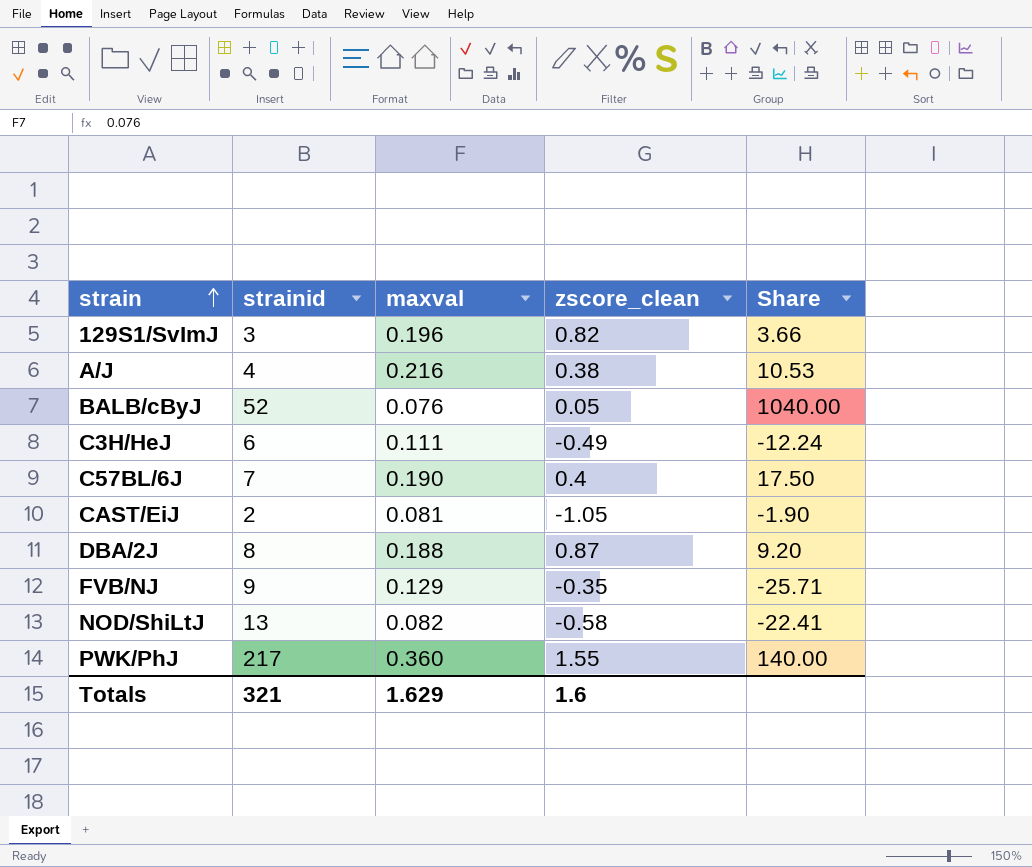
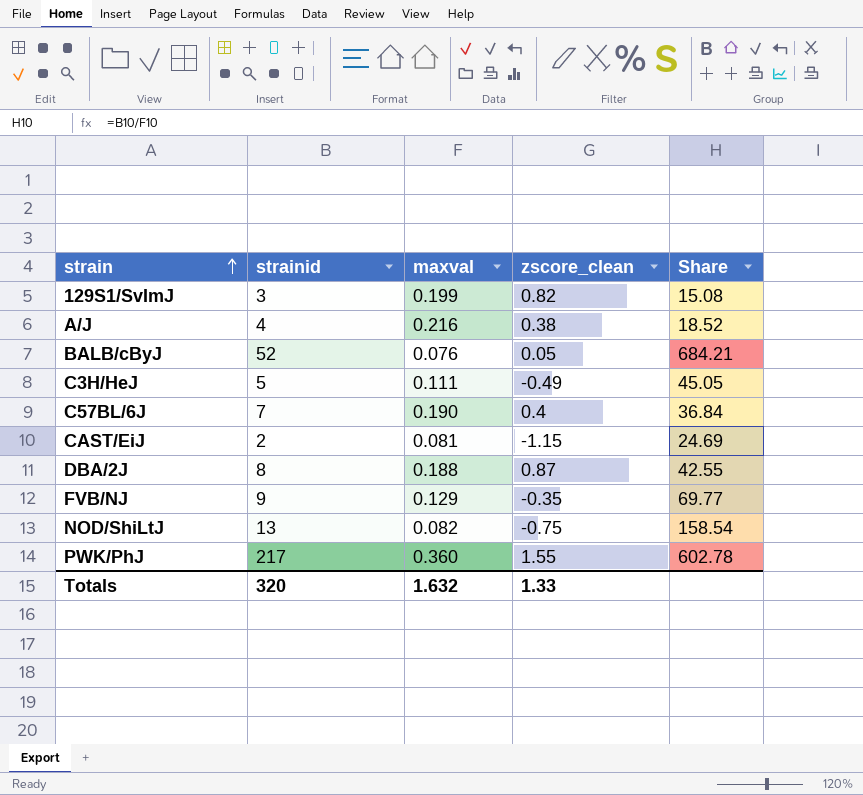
column Share | formula: [strainid] / [zscore_clean] -> [strainid] / [maxval]
129S1/SvImJ | maxval: 0.196 -> 0.199
C3H/HeJ | strainid: 6 -> 5
CAST/EiJ | zscore_clean: -1.05 -> -1.15
NOD/ShiLtJ | zscore_clean: -0.58 -> -0.75
Totals | strainid: 321 -> 320
Totals | maxval: 1.629 -> 1.632
Totals | zscore_clean: 1.6 -> 1.33

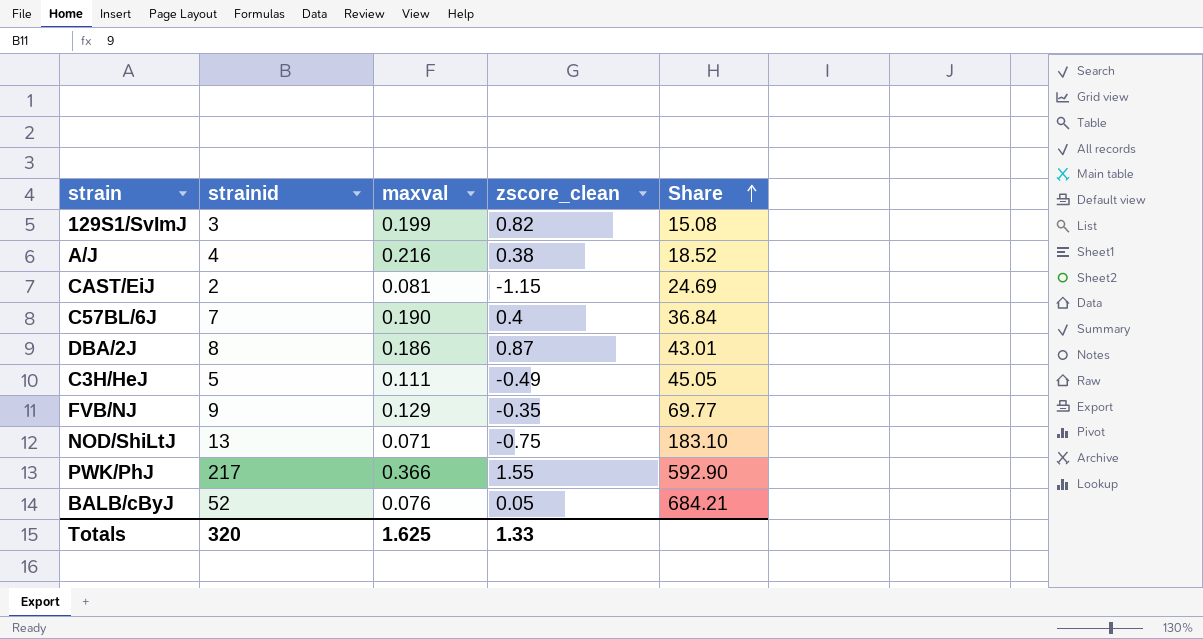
row order: strain ascending -> Share ascending
DBA/2J | maxval: 0.188 -> 0.186
DBA/2J | Share: 42.55 -> 43.01
NOD/ShiLtJ | maxval: 0.082 -> 0.071
NOD/ShiLtJ | Share: 158.54 -> 183.10
PWK/PhJ | maxval: 0.360 -> 0.366
PWK/PhJ | Share: 602.78 -> 592.90
Totals | maxval: 1.632 -> 1.625

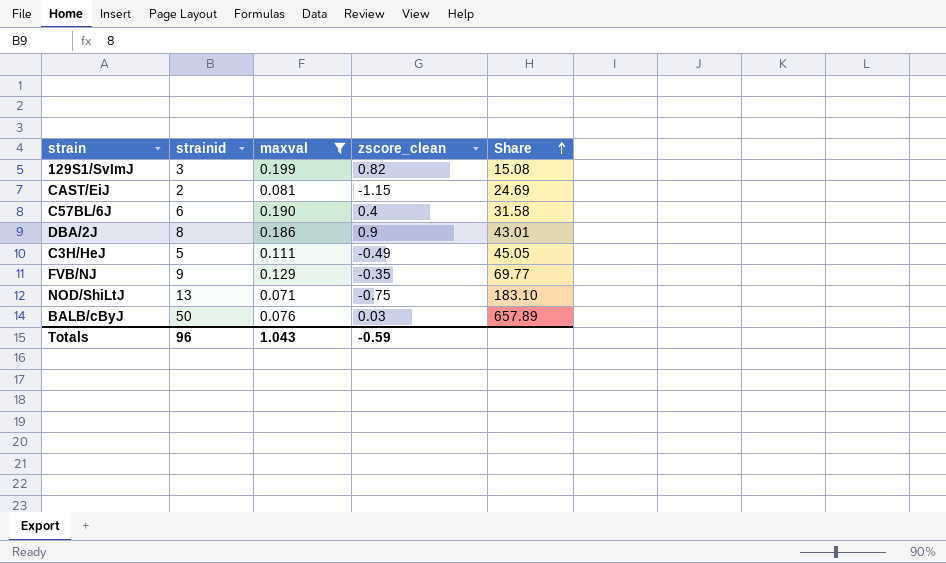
filter: none -> maxval <= 0.199
C57BL/6J | strainid: 7 -> 6
C57BL/6J | Share: 36.84 -> 31.58
DBA/2J | zscore_clean: 0.87 -> 0.9
BALB/cByJ | strainid: 52 -> 50
BALB/cByJ | zscore_clean: 0.05 -> 0.03
BALB/cByJ | Share: 684.21 -> 657.89
Totals | strainid: 320 -> 96
Totals | maxval: 1.625 -> 1.043
Totals | zscore_clean: 1.33 -> -0.59

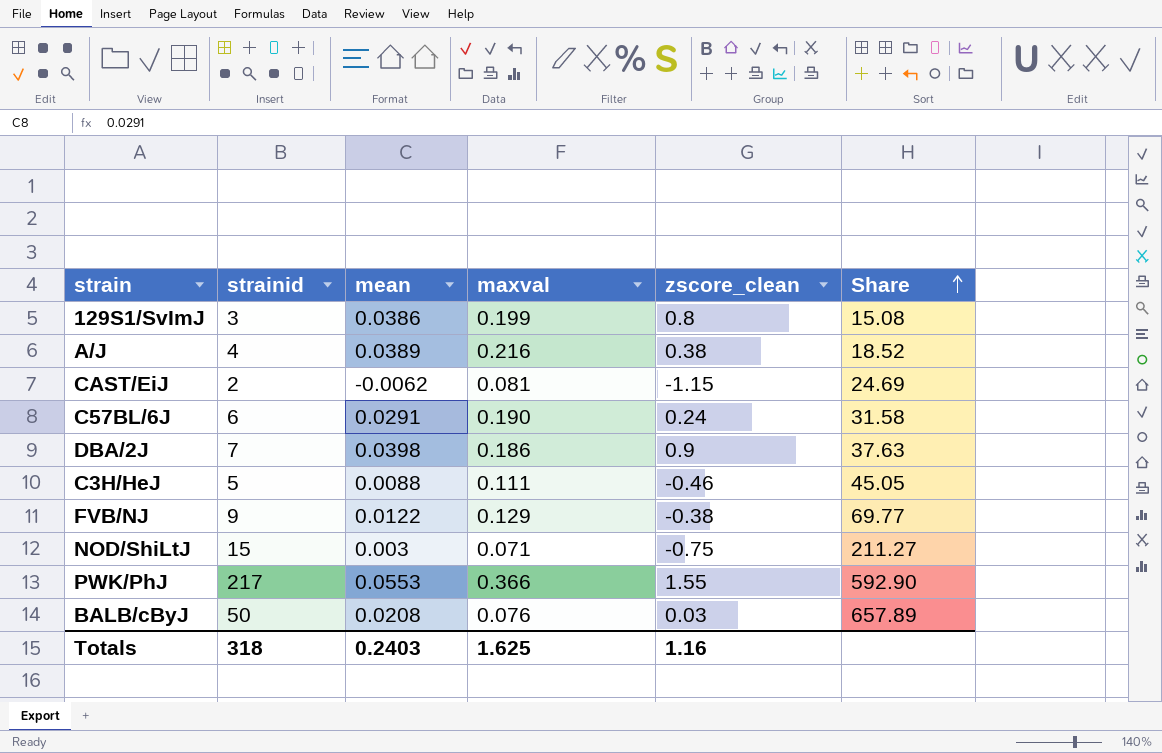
filter: maxval <= 0.199 -> none
column mean | position: none -> 3
129S1/SvImJ | zscore_clean: 0.82 -> 0.8
C57BL/6J | zscore_clean: 0.4 -> 0.24
DBA/2J | strainid: 8 -> 7
DBA/2J | Share: 43.01 -> 37.63
C3H/HeJ | zscore_clean: -0.49 -> -0.46
FVB/NJ | zscore_clean: -0.35 -> -0.38
NOD/ShiLtJ | strainid: 13 -> 15
NOD/ShiLtJ | Share: 183.10 -> 211.27
Totals | strainid: 96 -> 318
Totals | maxval: 1.043 -> 1.625
Totals | zscore_clean: -0.59 -> 1.16

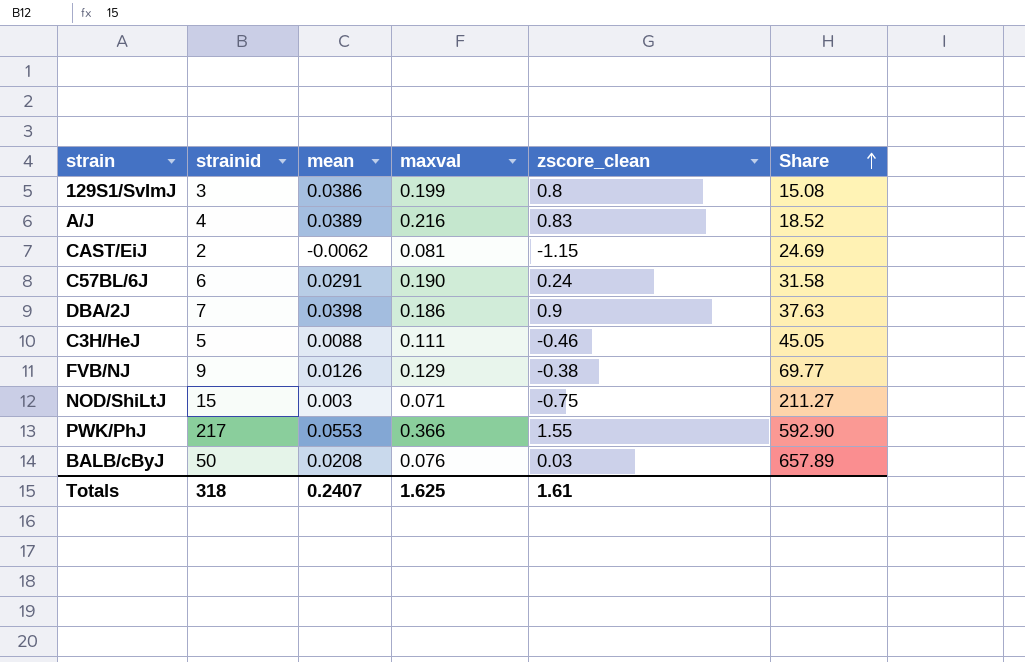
A/J | zscore_clean: 0.38 -> 0.83
FVB/NJ | mean: 0.0122 -> 0.0126
Totals | mean: 0.2403 -> 0.2407
Totals | zscore_clean: 1.16 -> 1.61

